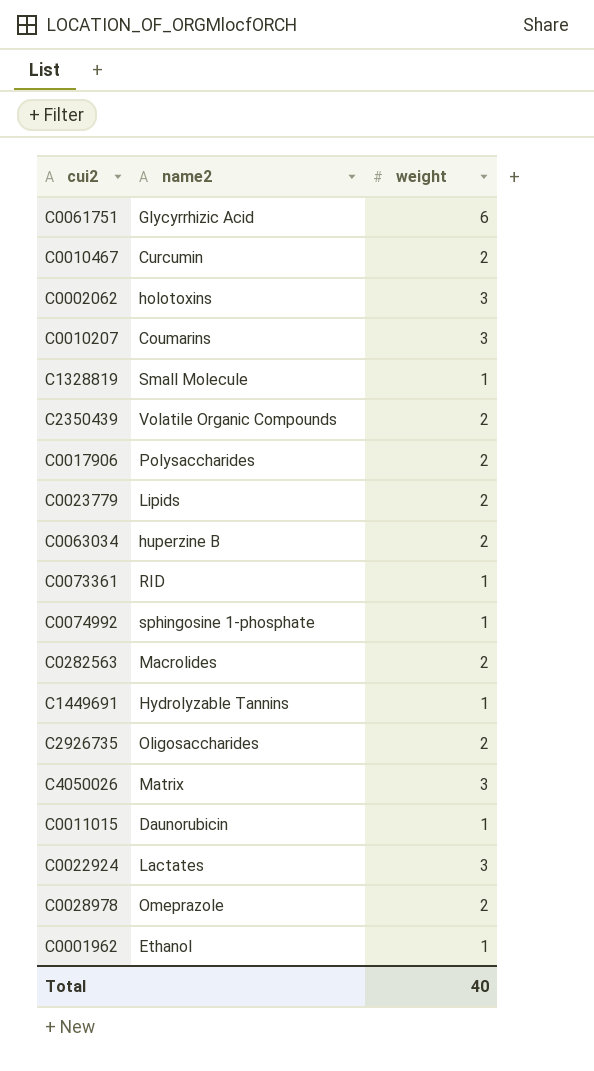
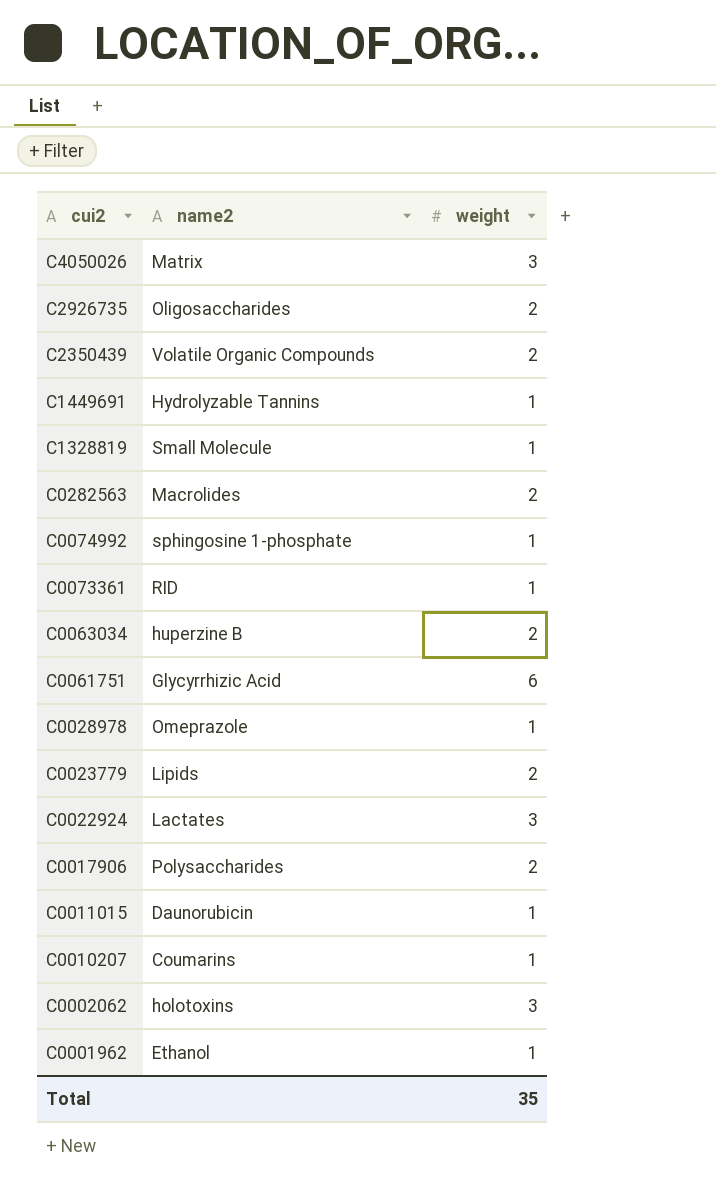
row order: none -> cui2 descending
row C0010467: Curcumin | 2 -> none
C0028978 | weight: 2 -> 1
C0010207 | weight: 3 -> 1
Total | weight: 40 -> 35

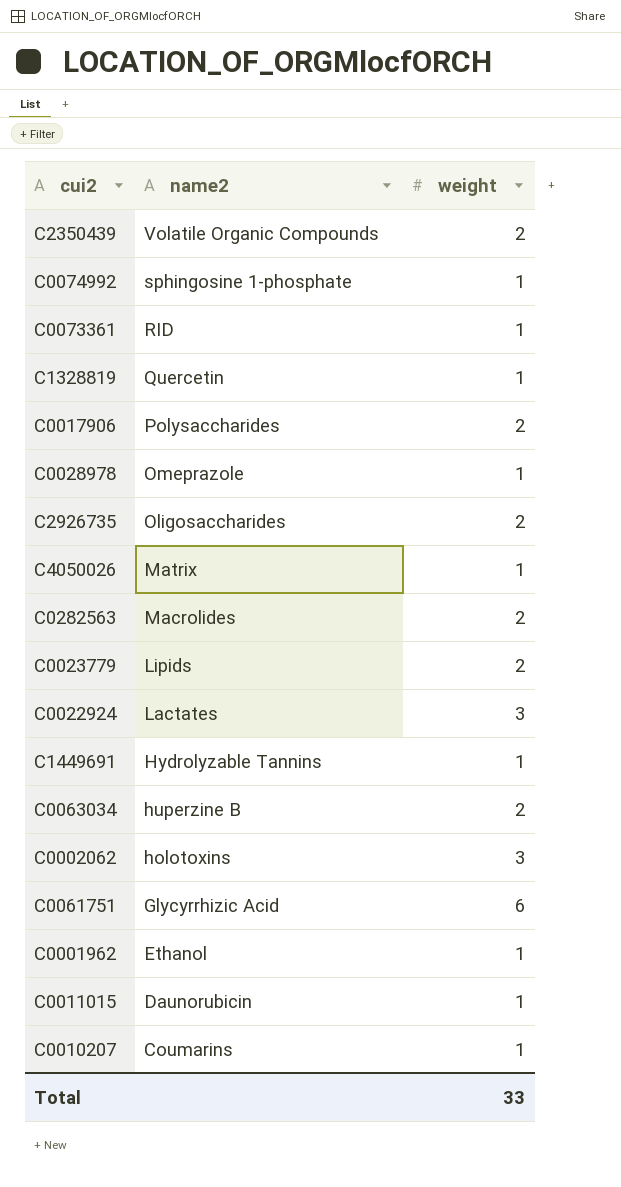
row order: cui2 descending -> name2 descending
C1328819 | name2: Small Molecule -> Quercetin
C4050026 | weight: 3 -> 1
Total | weight: 35 -> 33

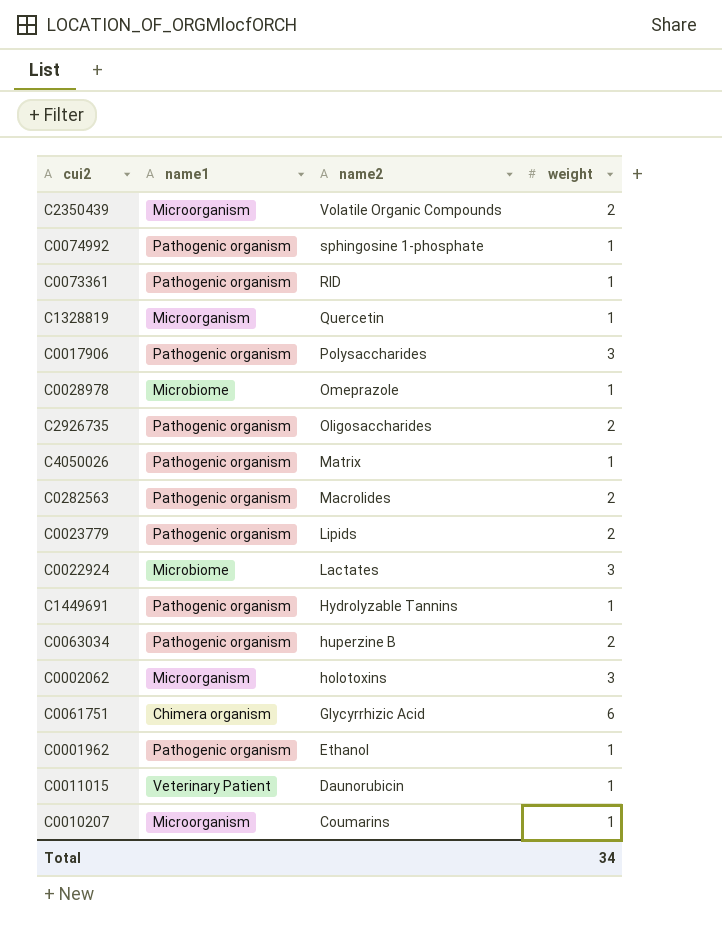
column name1 | position: none -> 2
C0017906 | weight: 2 -> 3
Total | weight: 33 -> 34

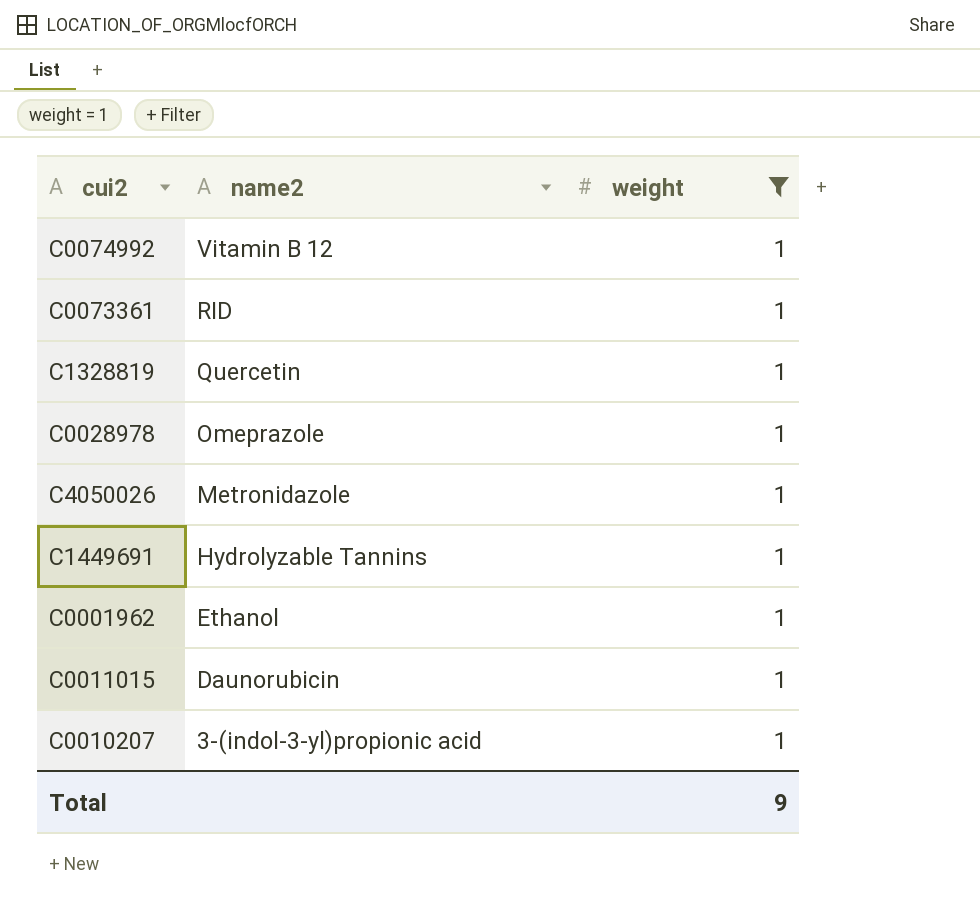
filter: none -> weight = 1
column name1 | position: 2 -> none
C0074992 | name2: sphingosine 1-phosphate -> Vitamin B 12
C4050026 | name2: Matrix -> Metronidazole
C0010207 | name2: Coumarins -> 3-(indol-3-yl)propionic acid
Total | weight: 34 -> 9

